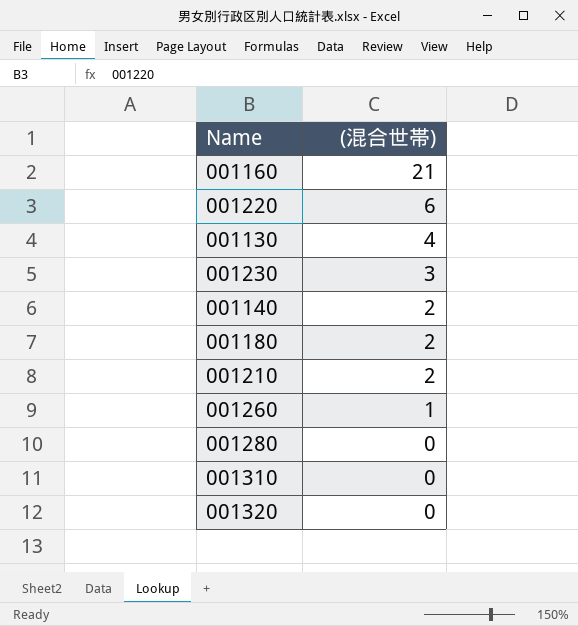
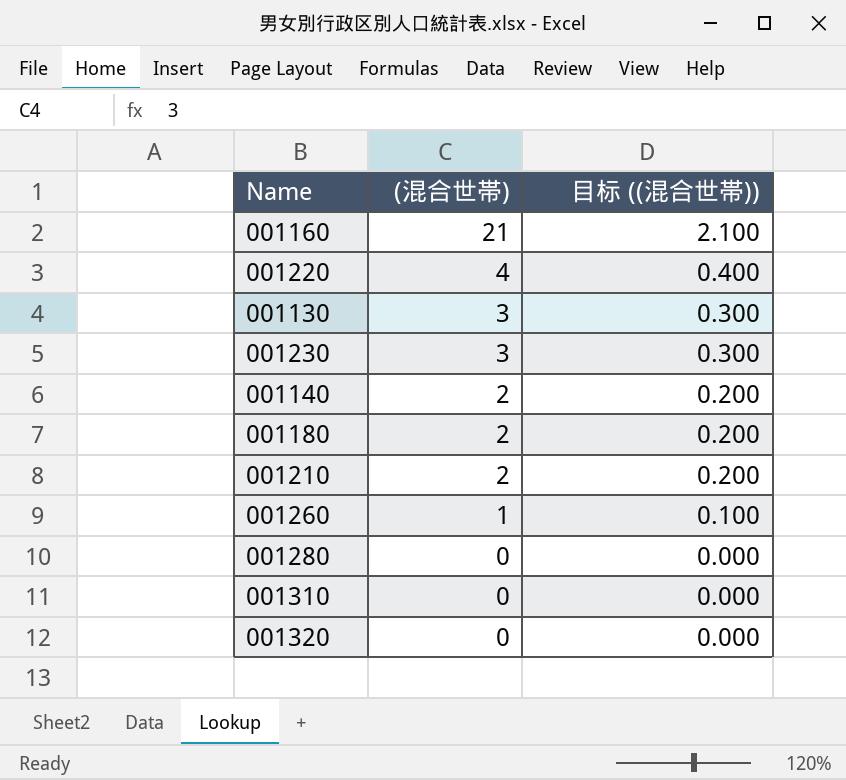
column 目标 ((混合世帯)) | formula: none -> [(混合世帯)] * 0.1
001220 | (混合世帯): 6 -> 4
001130 | (混合世帯): 4 -> 3

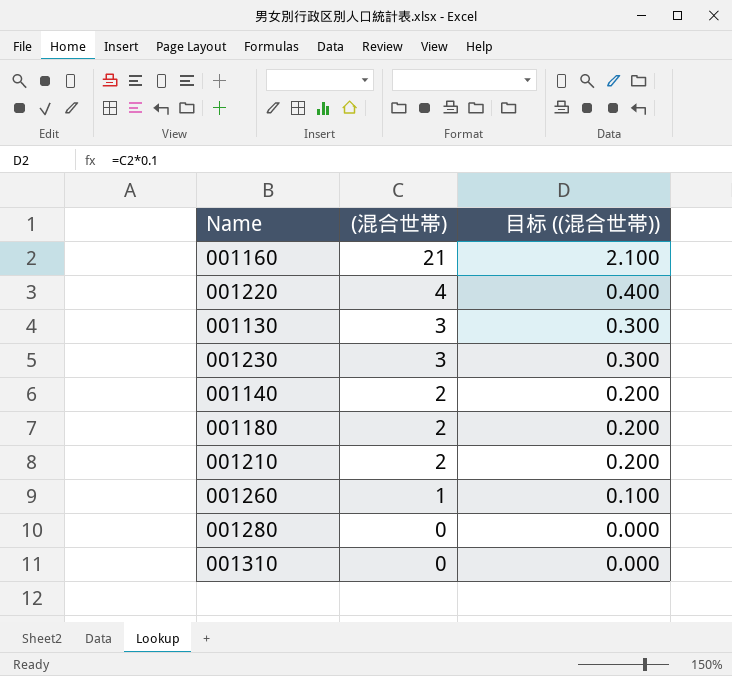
row 001320: 0 | 0.000 -> none

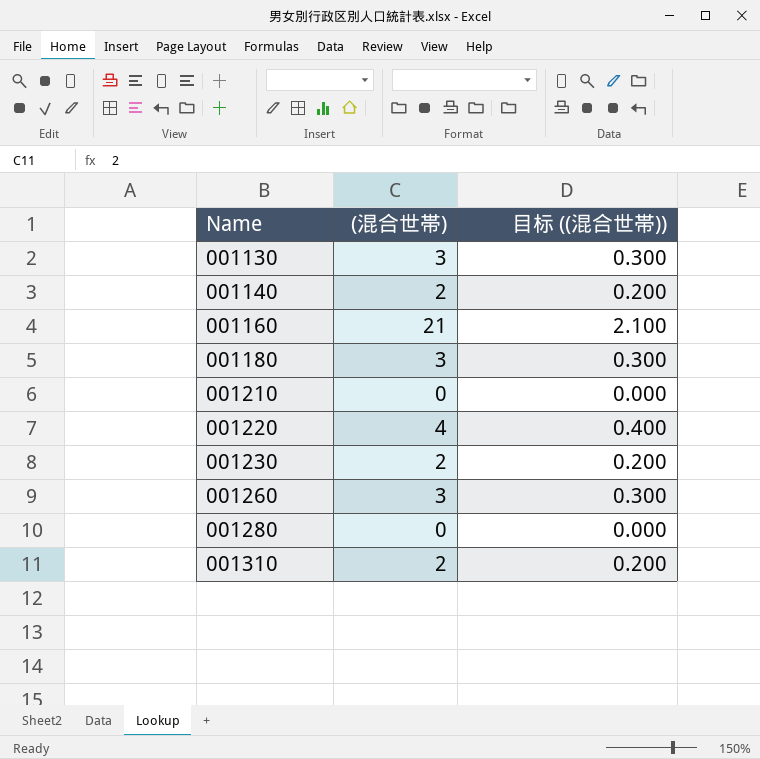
row order: (混合世帯) descending -> Name ascending
001180 | (混合世帯): 2 -> 3
001180 | 目标 ((混合世帯)): 0.200 -> 0.300
001210 | (混合世帯): 2 -> 0
001210 | 目标 ((混合世帯)): 0.200 -> 0.000
001230 | (混合世帯): 3 -> 2
001230 | 目标 ((混合世帯)): 0.300 -> 0.200
001260 | (混合世帯): 1 -> 3
001260 | 目标 ((混合世帯)): 0.100 -> 0.300
001310 | (混合世帯): 0 -> 2
001310 | 目标 ((混合世帯)): 0.000 -> 0.200

